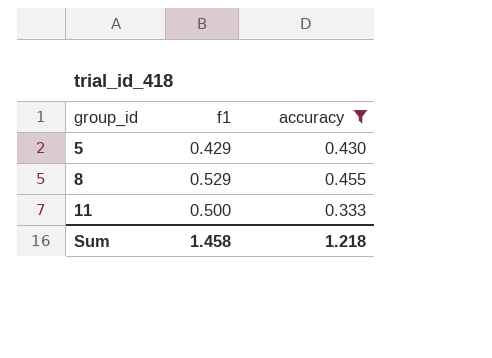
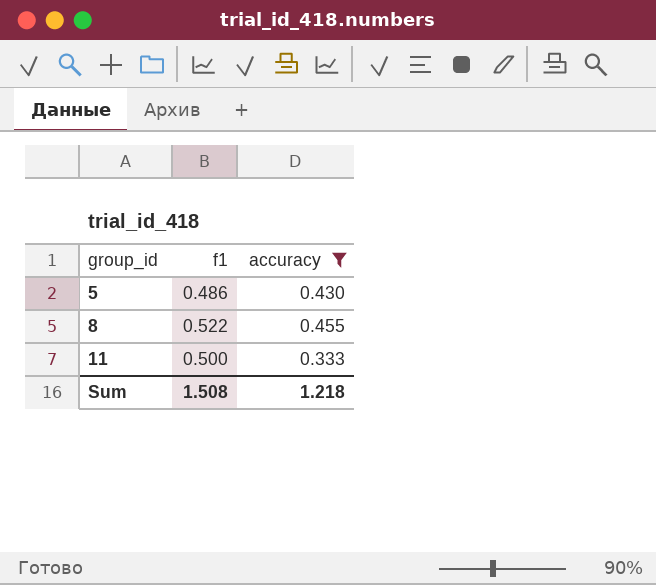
5 | f1: 0.429 -> 0.486
8 | f1: 0.529 -> 0.522
Sum | f1: 1.458 -> 1.508

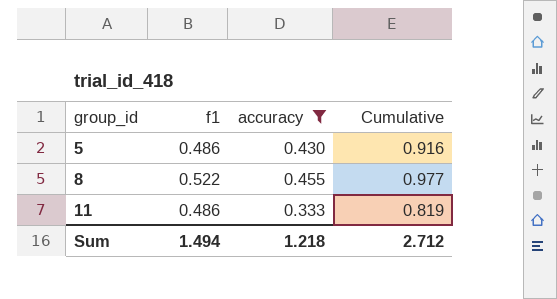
column Cumulative | formula: none -> [f1] + [accuracy]
11 | f1: 0.500 -> 0.486
Sum | f1: 1.508 -> 1.494

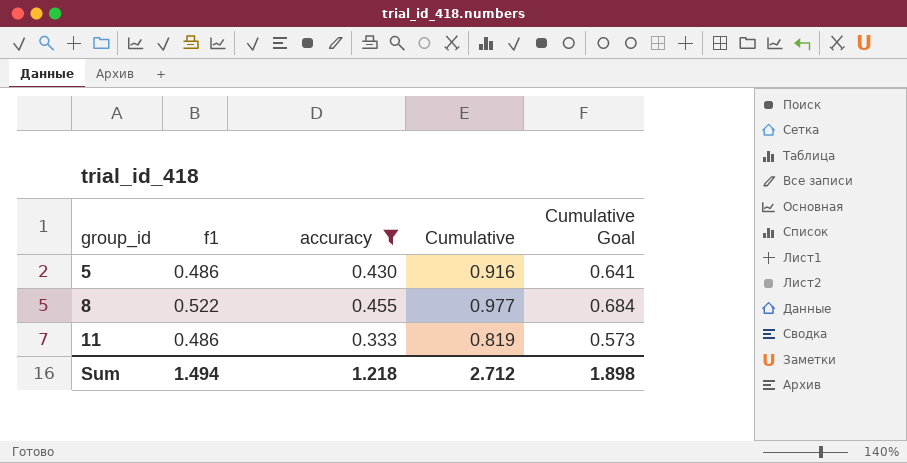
column Cumulative Goal | formula: none -> [Cumulative] * 0.7

